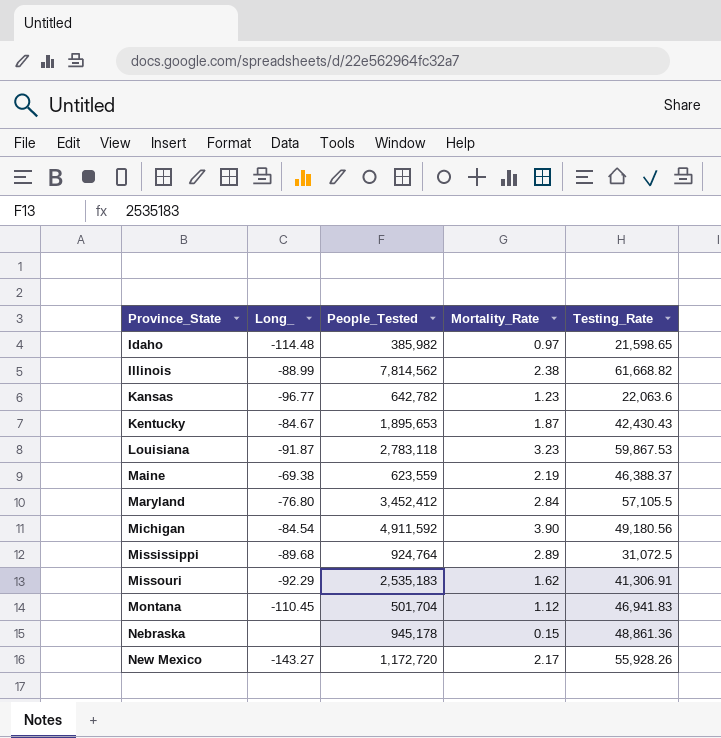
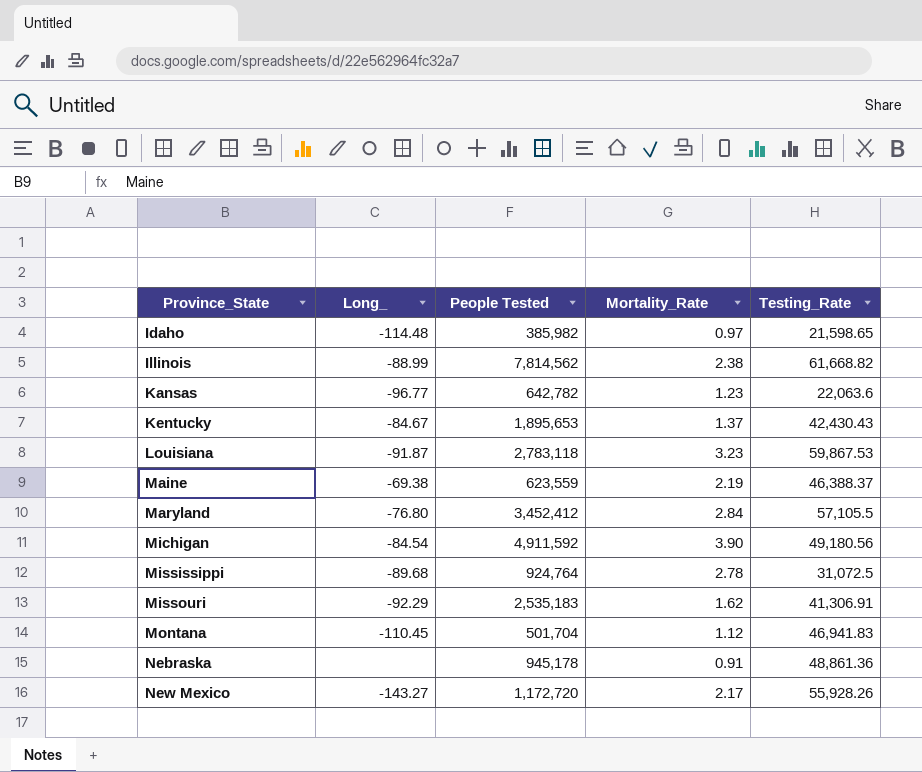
column name: People_Tested -> People Tested
Kentucky | Mortality_Rate: 1.87 -> 1.37
Mississippi | Mortality_Rate: 2.89 -> 2.78
Nebraska | Mortality_Rate: 0.15 -> 0.91

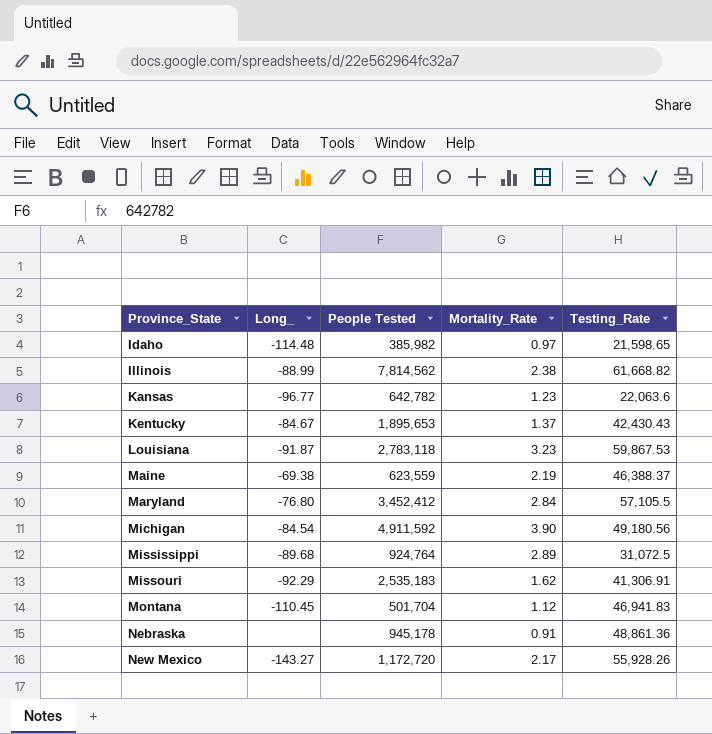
Mississippi | Mortality_Rate: 2.78 -> 2.89

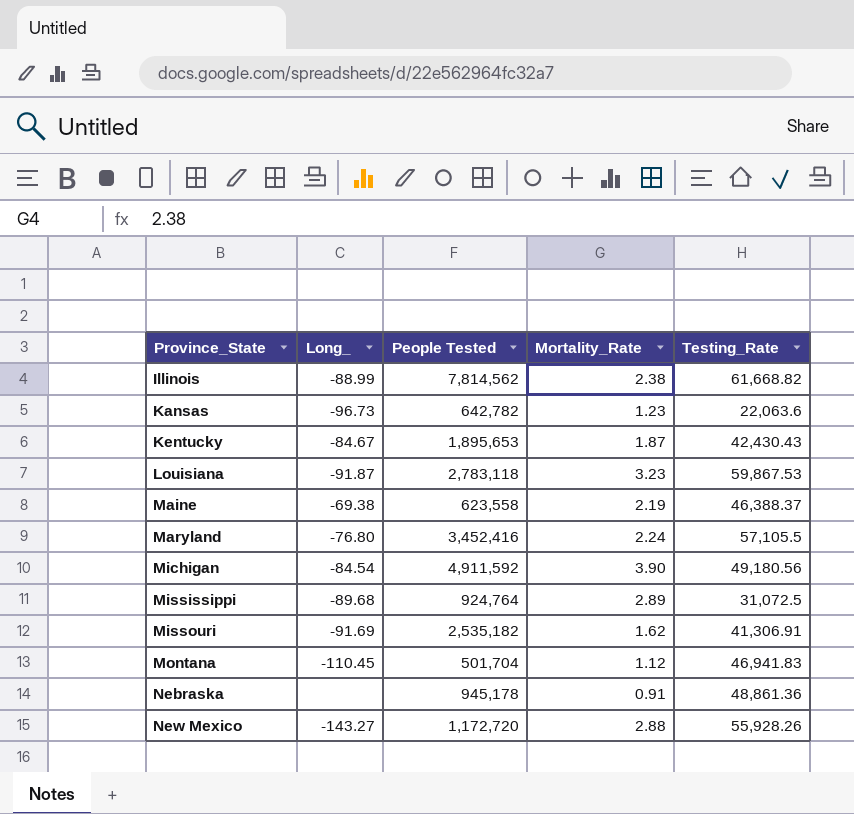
row Idaho: -114.48 | 385,982 | 0.97 | 21,598.65 -> none
Kansas | Long_: -96.77 -> -96.73
Kentucky | Mortality_Rate: 1.37 -> 1.87
Maine | People Tested: 623,559 -> 623,558
Maryland | People Tested: 3,452,412 -> 3,452,416
Maryland | Mortality_Rate: 2.84 -> 2.24
Missouri | Long_: -92.29 -> -91.69
Missouri | People Tested: 2,535,183 -> 2,535,182
New Mexico | Mortality_Rate: 2.17 -> 2.88

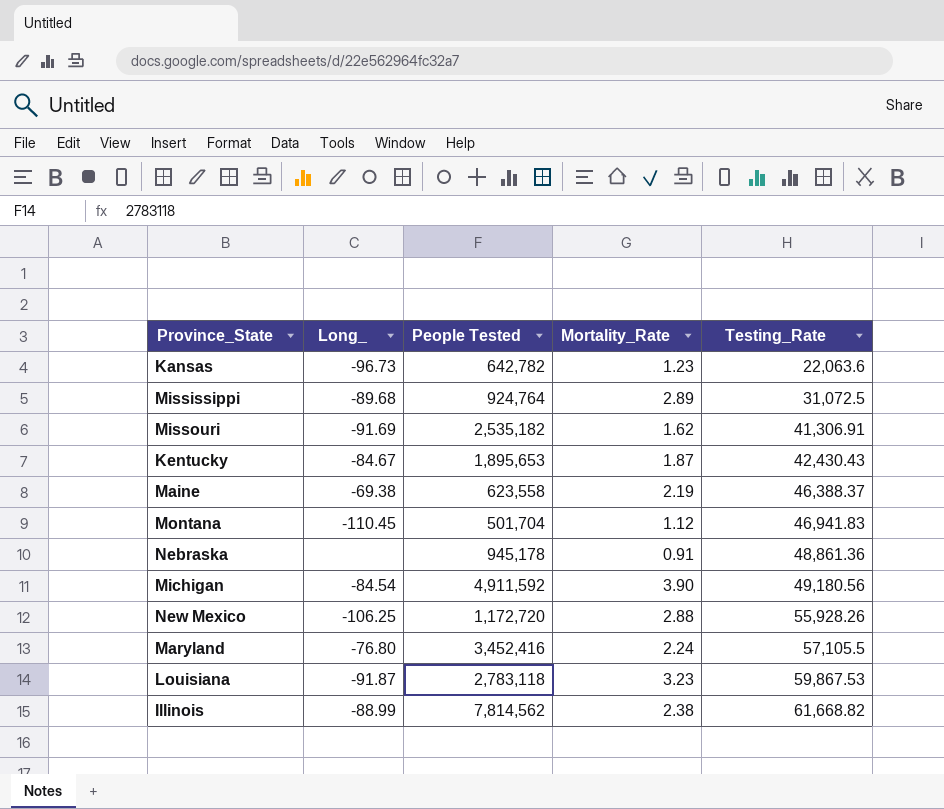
row order: Province_State ascending -> Testing_Rate ascending
New Mexico | Long_: -143.27 -> -106.25

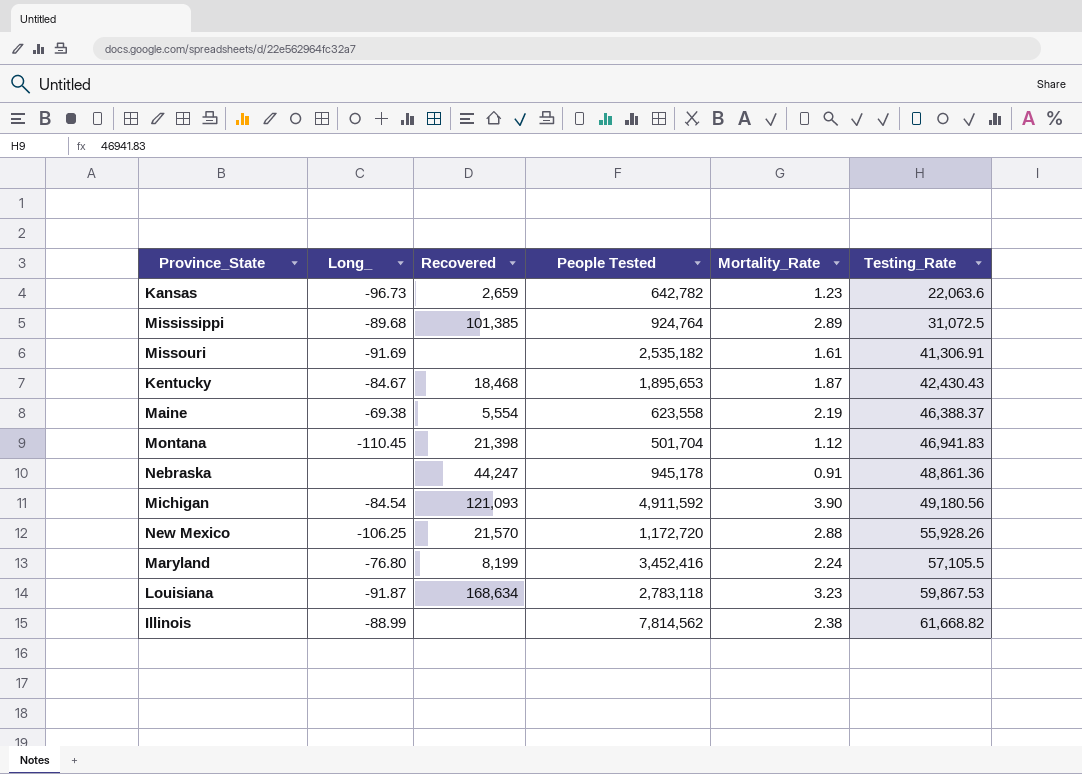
column Recovered | position: none -> 3
Missouri | Mortality_Rate: 1.62 -> 1.61

